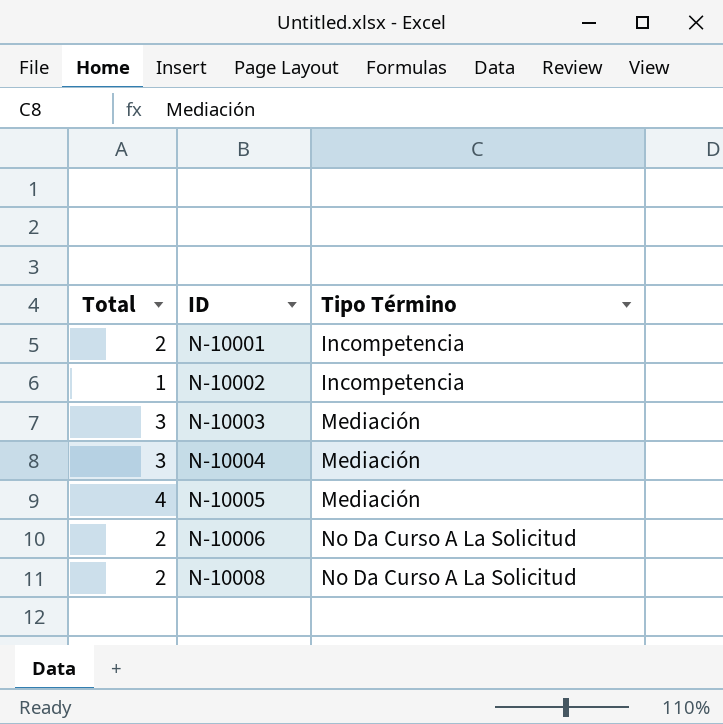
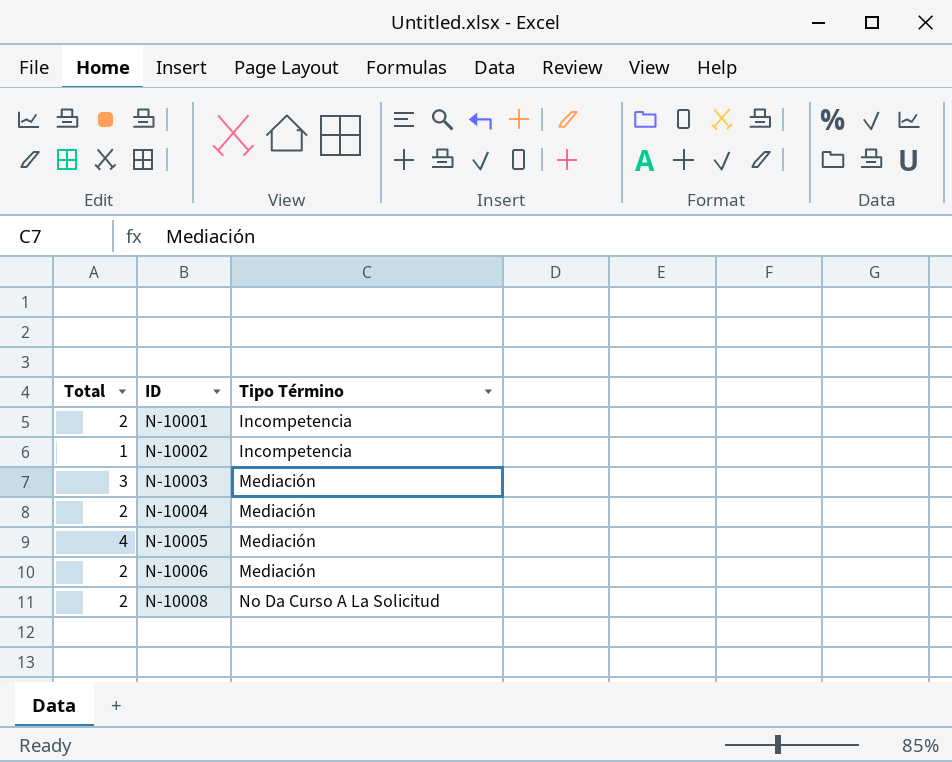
N-10004 | Total: 3 -> 2
N-10006 | Tipo Término: No Da Curso A La Solicitud -> Mediación

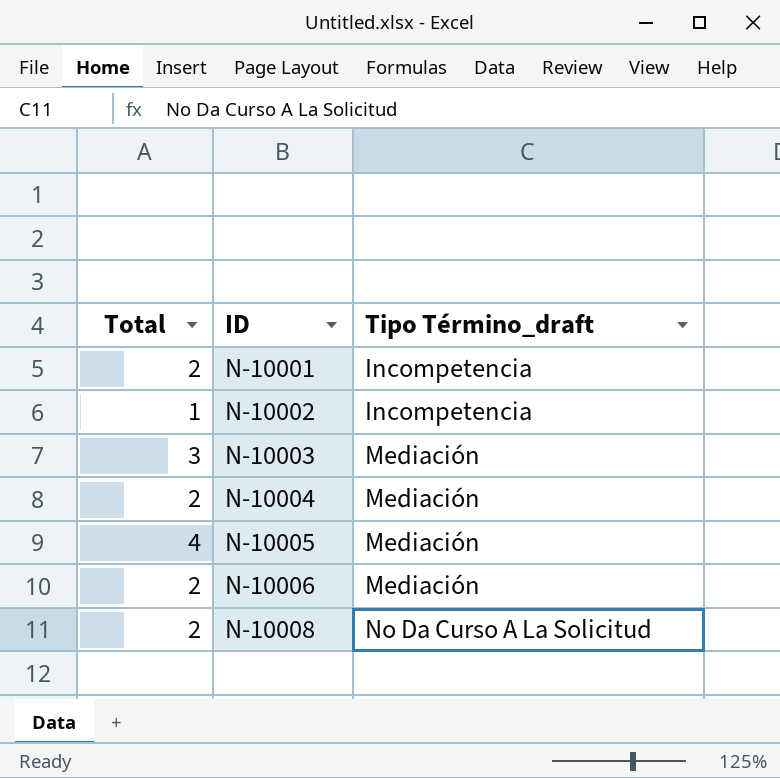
column name: Tipo Término -> Tipo Término_draft

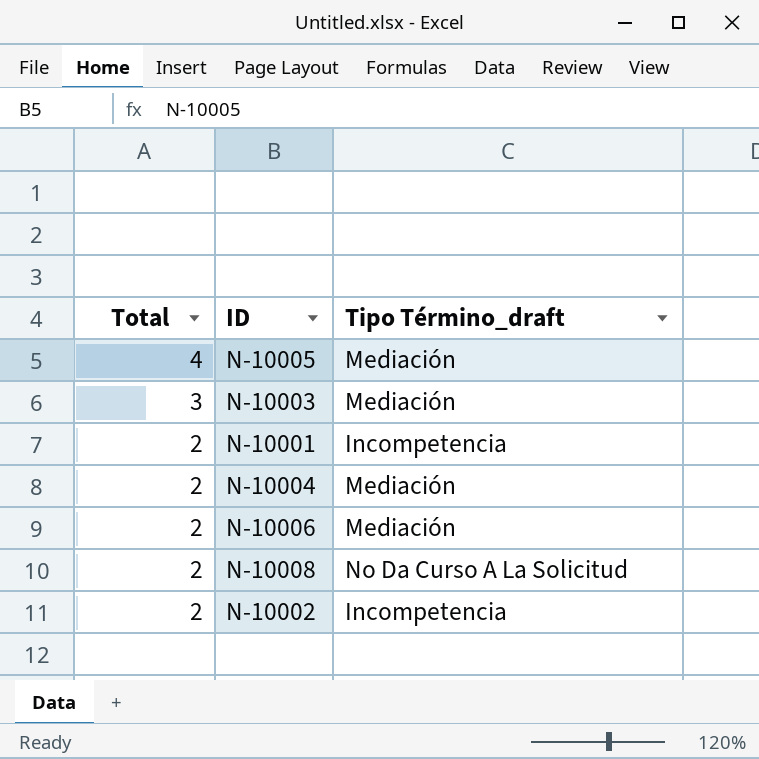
row order: ID ascending -> Total descending
N-10002 | Total: 1 -> 2

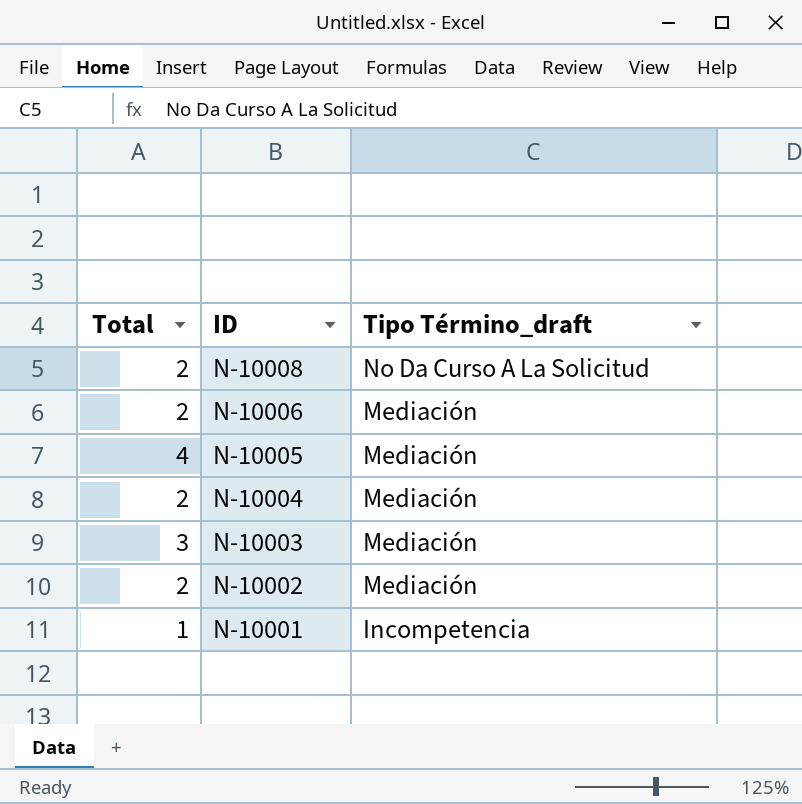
row order: Total descending -> ID descending
N-10002 | Tipo Término_draft: Incompetencia -> Mediación
N-10001 | Total: 2 -> 1

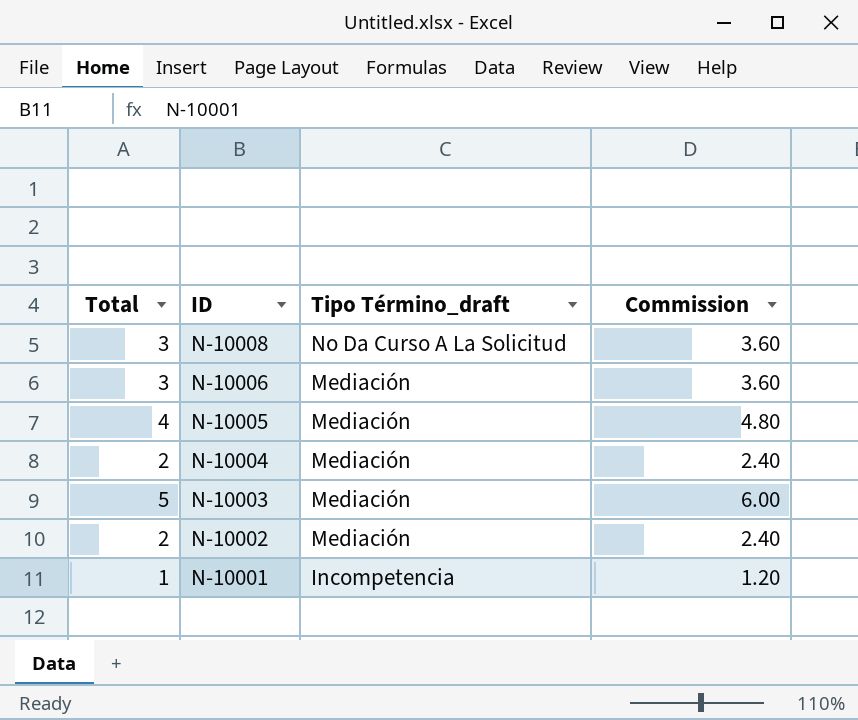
column Commission | formula: none -> [Total] * 1.2
N-10008 | Total: 2 -> 3
N-10006 | Total: 2 -> 3
N-10003 | Total: 3 -> 5

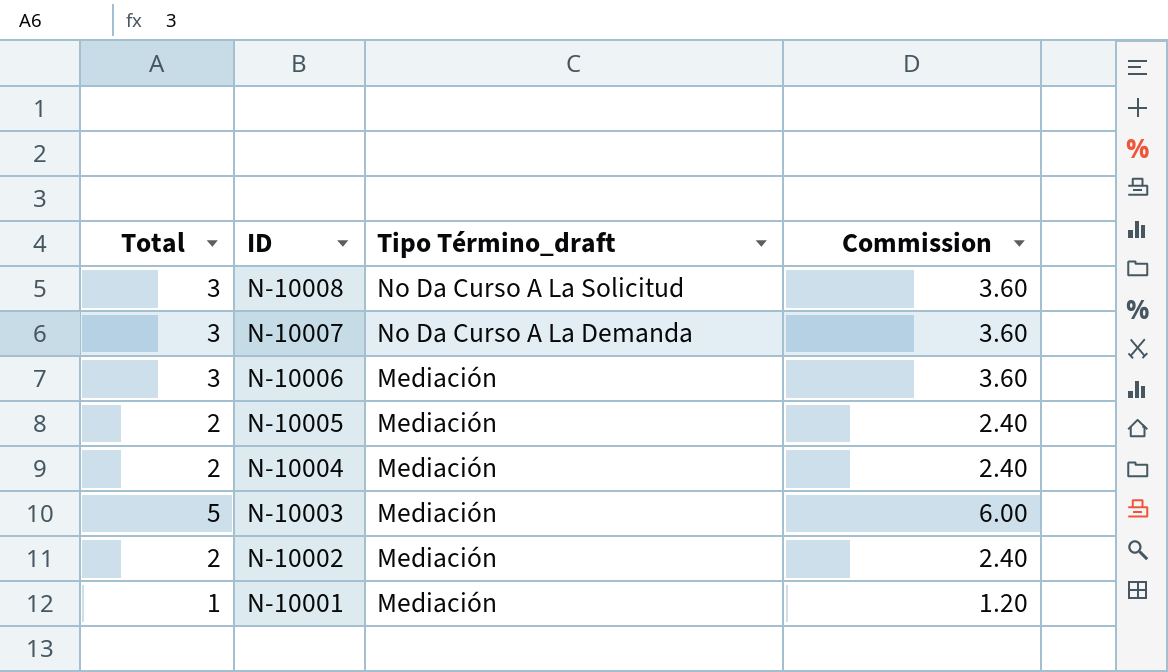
row N-10007: none -> 3 | No Da Curso A La Demanda | 3.60
N-10005 | Total: 4 -> 2
N-10005 | Commission: 4.80 -> 2.40
N-10001 | Tipo Término_draft: Incompetencia -> Mediación

